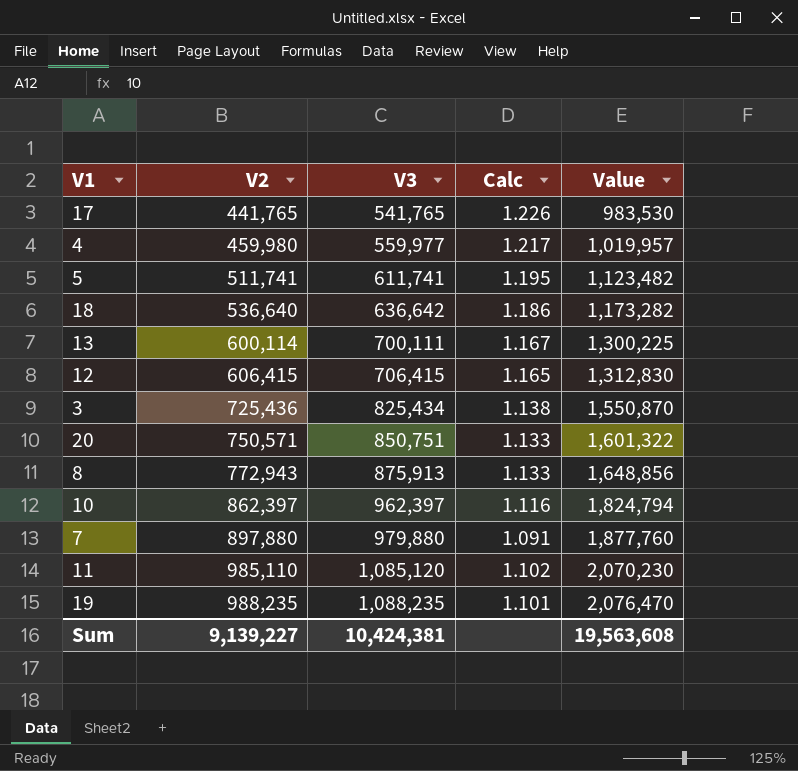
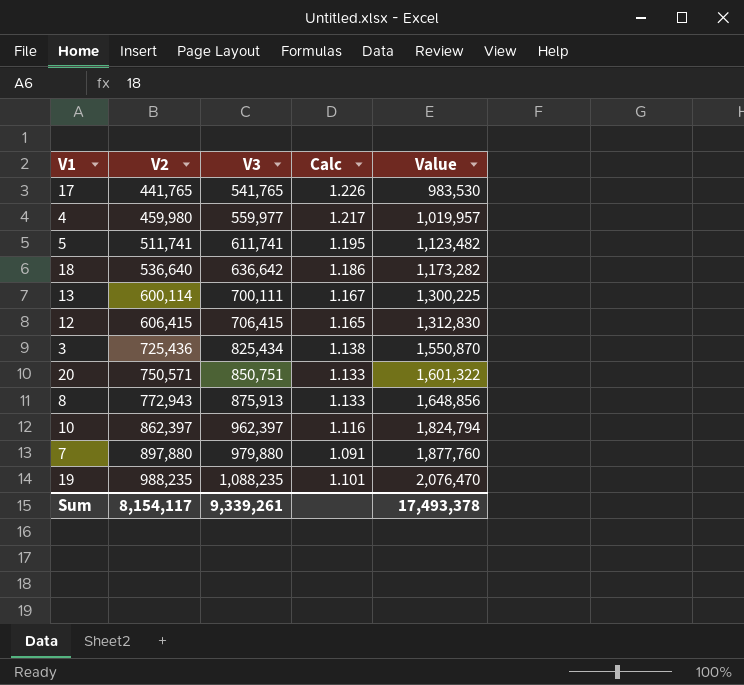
row 11: 985,110 | 1,085,120 | 1.102 | 2,070,230 -> none
Sum | V2: 9,139,227 -> 8,154,117
Sum | V3: 10,424,381 -> 9,339,261
Sum | Value: 19,563,608 -> 17,493,378

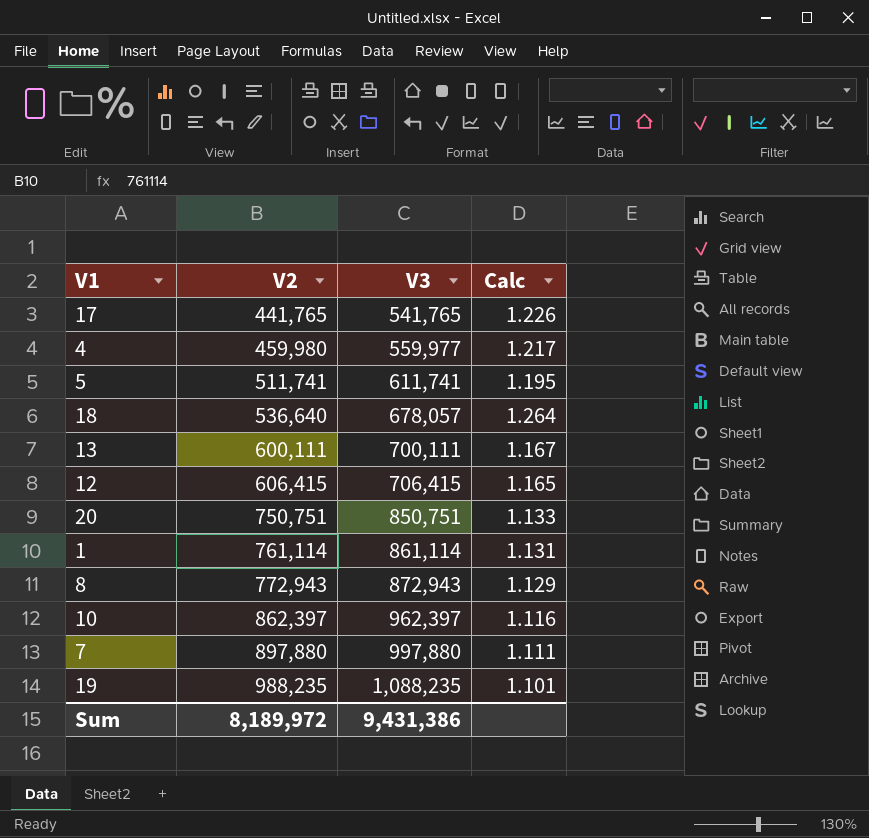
column Value | formula: [V2] + [V3] -> none
row 3: 725,436 | 825,434 | 1.138 | 1,550,870 -> none
18 | V3: 636,642 -> 678,057
18 | Calc: 1.186 -> 1.264
13 | V2: 600,114 -> 600,111
20 | V2: 750,571 -> 750,751
row 1: none -> 761,114 | 861,114 | 1.131
8 | V3: 875,913 -> 872,943
8 | Calc: 1.133 -> 1.129
7 | V3: 979,880 -> 997,880
7 | Calc: 1.091 -> 1.111
Sum | V2: 8,154,117 -> 8,189,972
Sum | V3: 9,339,261 -> 9,431,386

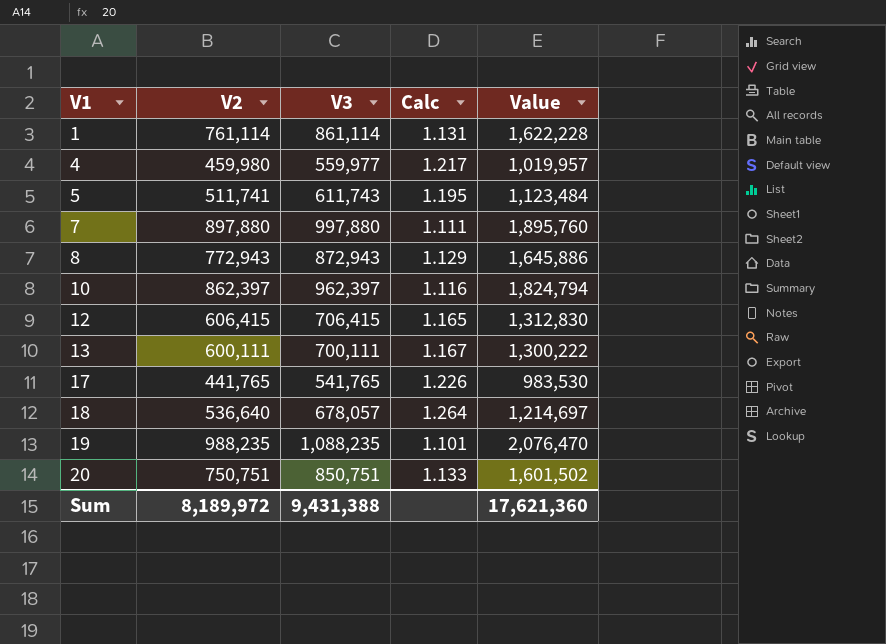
row order: V2 ascending -> V1 ascending
column Value | formula: none -> [V2] + [V3]
5 | V3: 611,741 -> 611,743
Sum | V3: 9,431,386 -> 9,431,388

